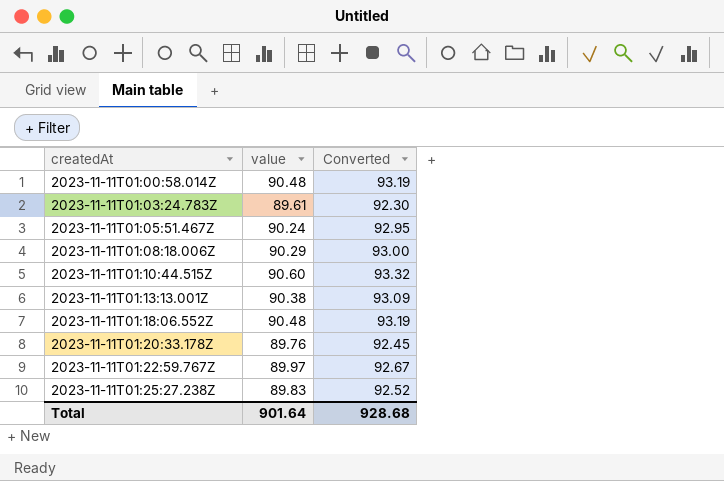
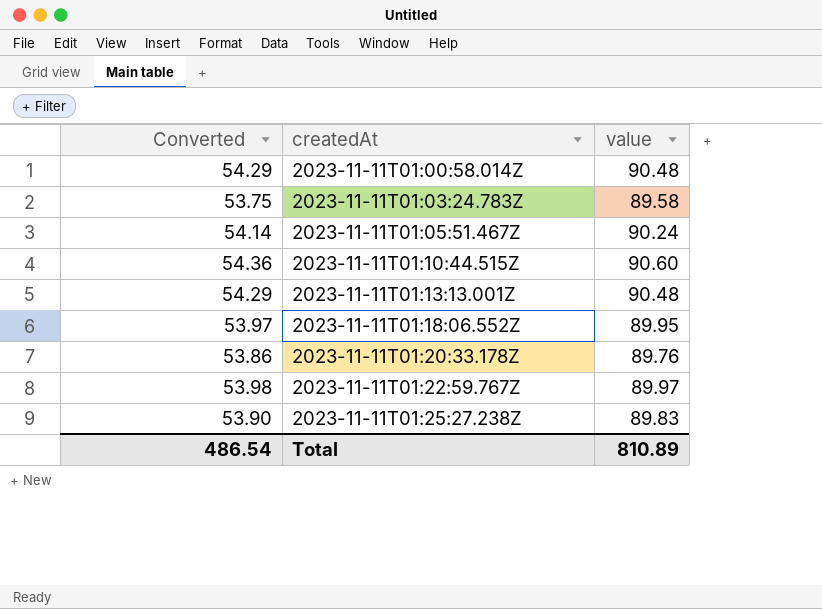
column Converted | formula: [value] * 1.03 -> [value] * 0.6
column Converted | position: 3 -> 1
row 2023-11-11T01:08:18.006Z: 90.29 | 93.00 -> none
2023-11-11T01:03:24.783Z | value: 89.61 -> 89.58
2023-11-11T01:13:13.001Z | value: 90.38 -> 90.48
2023-11-11T01:18:06.552Z | value: 90.48 -> 89.95
Total | Converted: 928.68 -> 486.54
Total | value: 901.64 -> 810.89

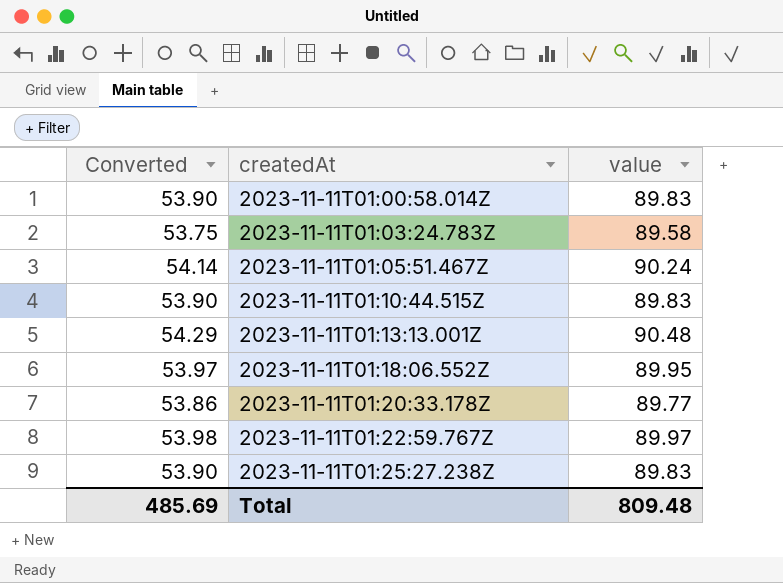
2023-11-11T01:00:58.014Z | Converted: 54.29 -> 53.90
2023-11-11T01:00:58.014Z | value: 90.48 -> 89.83
2023-11-11T01:10:44.515Z | Converted: 54.36 -> 53.90
2023-11-11T01:10:44.515Z | value: 90.60 -> 89.83
2023-11-11T01:20:33.178Z | value: 89.76 -> 89.77
Total | Converted: 486.54 -> 485.69
Total | value: 810.89 -> 809.48

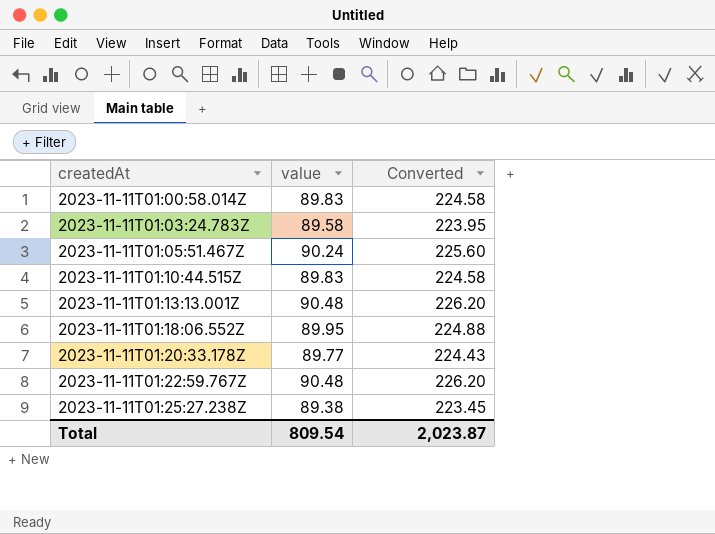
column Converted | formula: [value] * 0.6 -> [value] * 2.5
column Converted | position: 1 -> 3
2023-11-11T01:22:59.767Z | value: 89.97 -> 90.48
2023-11-11T01:25:27.238Z | value: 89.83 -> 89.38
Total | value: 809.48 -> 809.54
Total | Converted: 485.69 -> 2,023.87

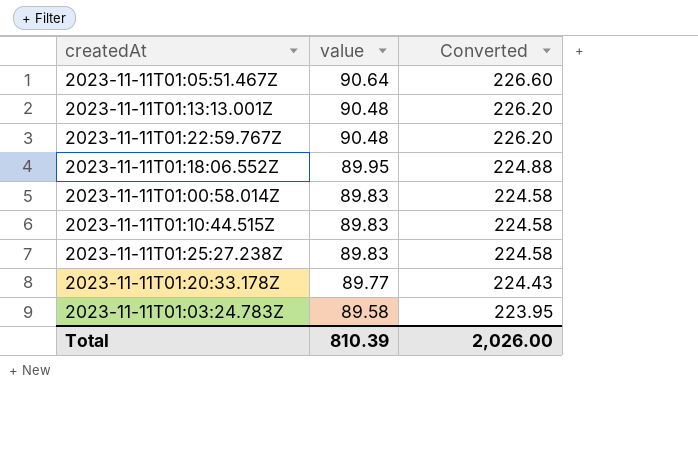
row order: createdAt ascending -> value descending
2023-11-11T01:05:51.467Z | value: 90.24 -> 90.64
2023-11-11T01:05:51.467Z | Converted: 225.60 -> 226.60
2023-11-11T01:25:27.238Z | value: 89.38 -> 89.83
2023-11-11T01:25:27.238Z | Converted: 223.45 -> 224.58
Total | value: 809.54 -> 810.39
Total | Converted: 2,023.87 -> 2,026.00

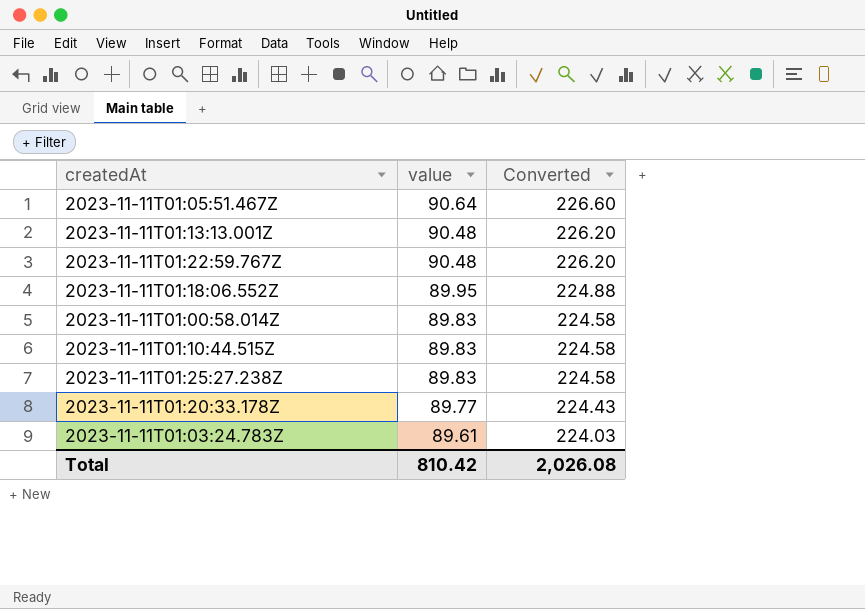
2023-11-11T01:03:24.783Z | value: 89.58 -> 89.61
2023-11-11T01:03:24.783Z | Converted: 223.95 -> 224.03
Total | value: 810.39 -> 810.42
Total | Converted: 2,026.00 -> 2,026.08

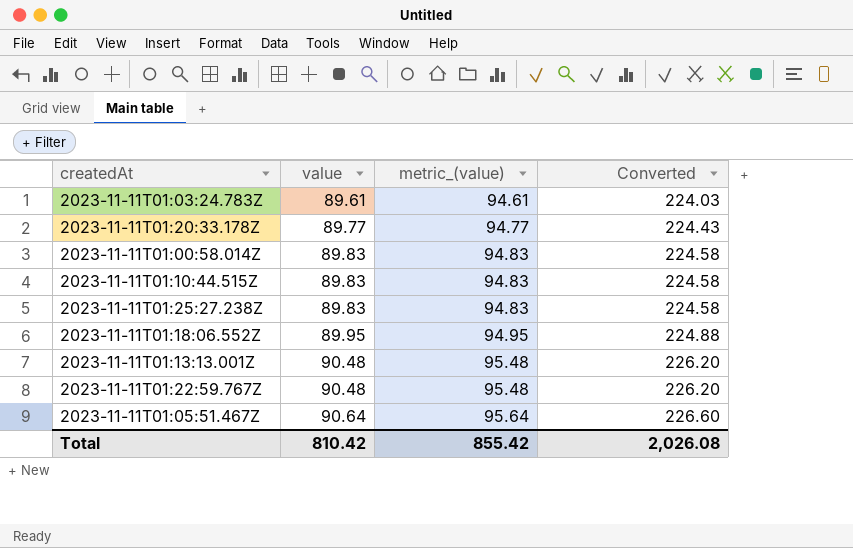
row order: value descending -> value ascending
column metric_(value) | formula: none -> [value] + 5

